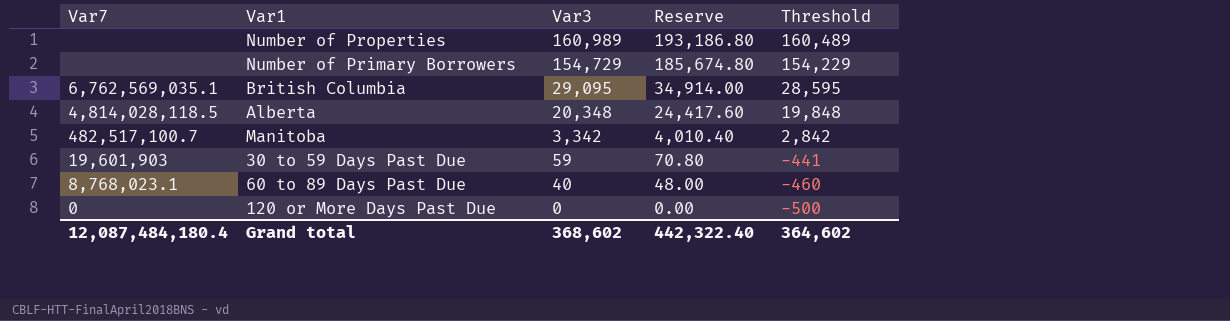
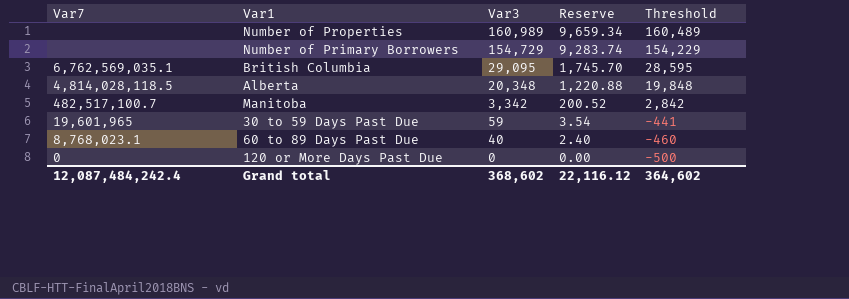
column Reserve | formula: [Var3] * 1.2 -> [Var3] * 0.06
30 to 59 Days Past Due | Var7: 19,601,903 -> 19,601,965
Grand total | Var7: 12,087,484,180.4 -> 12,087,484,242.4
Grand total | Reserve: 442,322.40 -> 22,116.12

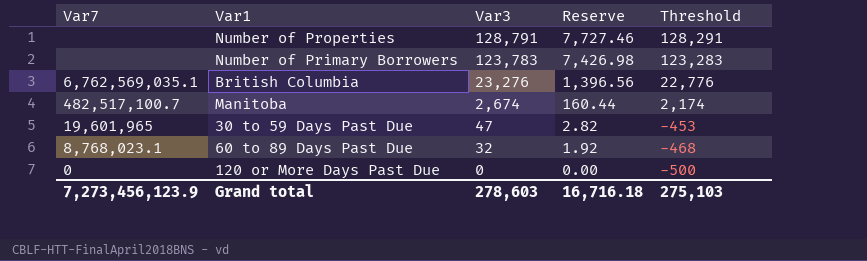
row Alberta: 4,814,028,118.5 | 20,348 | 1,220.88 | 19,848 -> none
Number of Properties | Var3: 160,989 -> 128,791
Number of Properties | Reserve: 9,659.34 -> 7,727.46
Number of Properties | Threshold: 160,489 -> 128,291
Number of Primary Borrowers | Var3: 154,729 -> 123,783
Number of Primary Borrowers | Reserve: 9,283.74 -> 7,426.98
Number of Primary Borrowers | Threshold: 154,229 -> 123,283
British Columbia | Var3: 29,095 -> 23,276
British Columbia | Reserve: 1,745.70 -> 1,396.56
British Columbia | Threshold: 28,595 -> 22,776
Manitoba | Var3: 3,342 -> 2,674
Manitoba | Reserve: 200.52 -> 160.44
Manitoba | Threshold: 2,842 -> 2,174
30 to 59 Days Past Due | Var3: 59 -> 47
30 to 59 Days Past Due | Reserve: 3.54 -> 2.82
30 to 59 Days Past Due | Threshold: -441 -> -453
60 to 89 Days Past Due | Var3: 40 -> 32
60 to 89 Days Past Due | Reserve: 2.40 -> 1.92
60 to 89 Days Past Due | Threshold: -460 -> -468
Grand total | Var7: 12,087,484,242.4 -> 7,273,456,123.9
Grand total | Var3: 368,602 -> 278,603
Grand total | Reserve: 22,116.12 -> 16,716.18
Grand total | Threshold: 364,602 -> 275,103

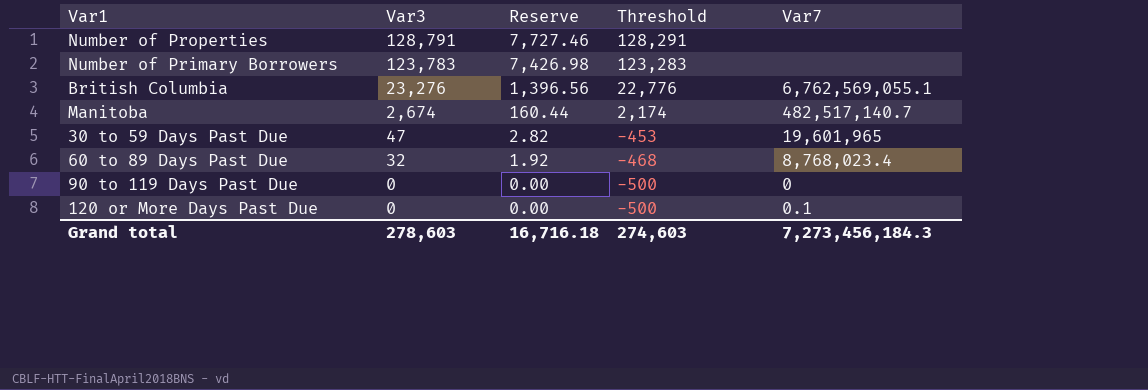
column Var7 | position: 1 -> 5
British Columbia | Var7: 6,762,569,035.1 -> 6,762,569,055.1
Manitoba | Var7: 482,517,100.7 -> 482,517,140.7
60 to 89 Days Past Due | Var7: 8,768,023.1 -> 8,768,023.4
row 90 to 119 Days Past Due: none -> 0 | 0.00 | -500 | 0
120 or More Days Past Due | Var7: 0 -> 0.1
Grand total | Threshold: 275,103 -> 274,603
Grand total | Var7: 7,273,456,123.9 -> 7,273,456,184.3

